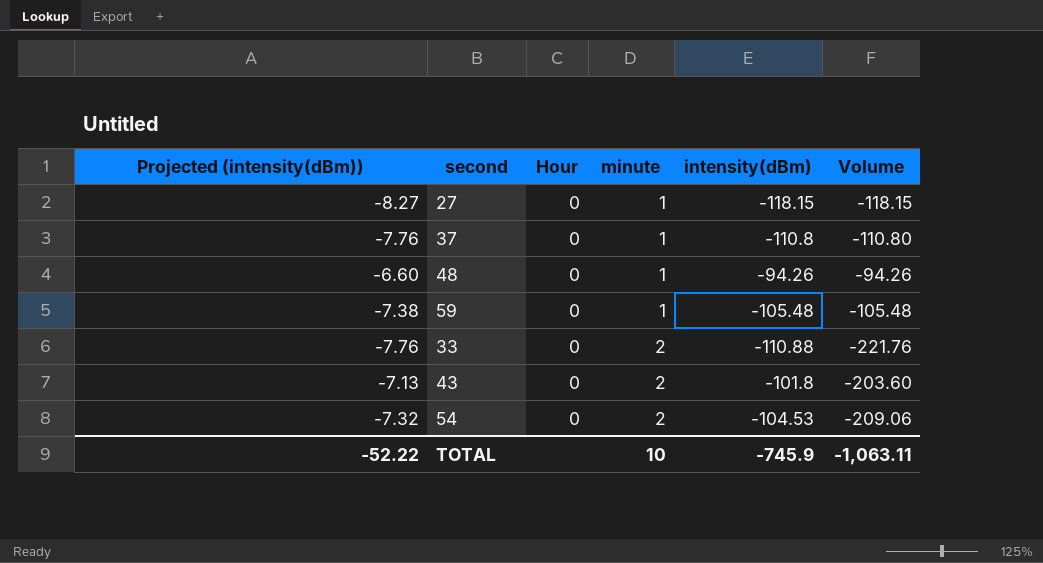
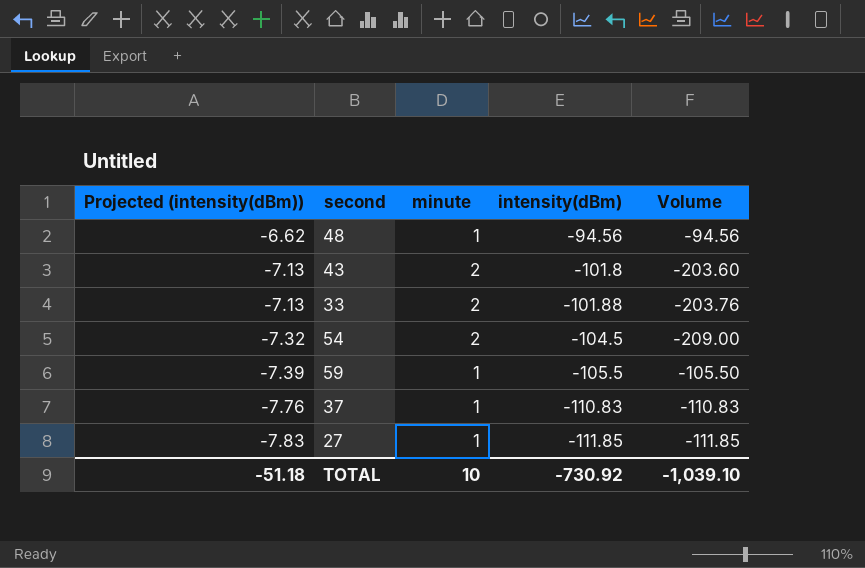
row order: minute ascending -> Projected (intensity(dBm)) descending
column Hour | position: 3 -> none
48 | Projected (intensity(dBm)): -6.60 -> -6.62
48 | intensity(dBm): -94.26 -> -94.56
48 | Volume: -94.26 -> -94.56
33 | Projected (intensity(dBm)): -7.76 -> -7.13
33 | intensity(dBm): -110.88 -> -101.88
33 | Volume: -221.76 -> -203.76
54 | intensity(dBm): -104.53 -> -104.5
54 | Volume: -209.06 -> -209.00
59 | Projected (intensity(dBm)): -7.38 -> -7.39
59 | intensity(dBm): -105.48 -> -105.5
59 | Volume: -105.48 -> -105.50
37 | intensity(dBm): -110.8 -> -110.83
37 | Volume: -110.80 -> -110.83
27 | Projected (intensity(dBm)): -8.27 -> -7.83
27 | intensity(dBm): -118.15 -> -111.85
27 | Volume: -118.15 -> -111.85
TOTAL | Projected (intensity(dBm)): -52.22 -> -51.18
TOTAL | intensity(dBm): -745.9 -> -730.92
TOTAL | Volume: -1,063.11 -> -1,039.10

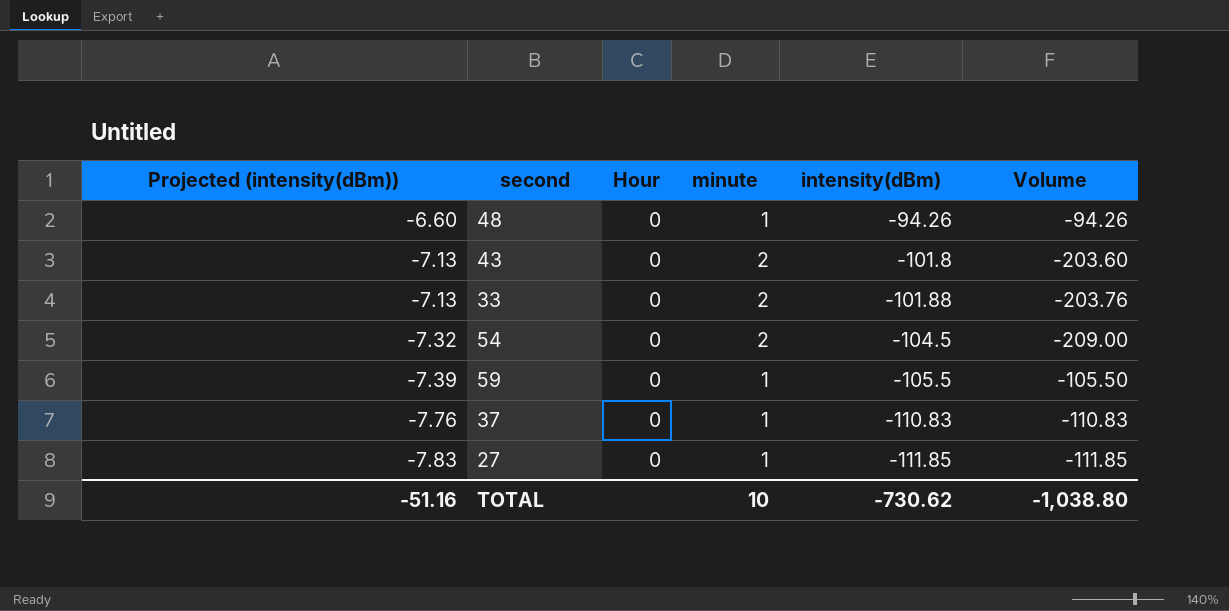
column Hour | position: none -> 3
48 | Projected (intensity(dBm)): -6.62 -> -6.60
48 | intensity(dBm): -94.56 -> -94.26
48 | Volume: -94.56 -> -94.26
TOTAL | Projected (intensity(dBm)): -51.18 -> -51.16
TOTAL | intensity(dBm): -730.92 -> -730.62
TOTAL | Volume: -1,039.10 -> -1,038.80

